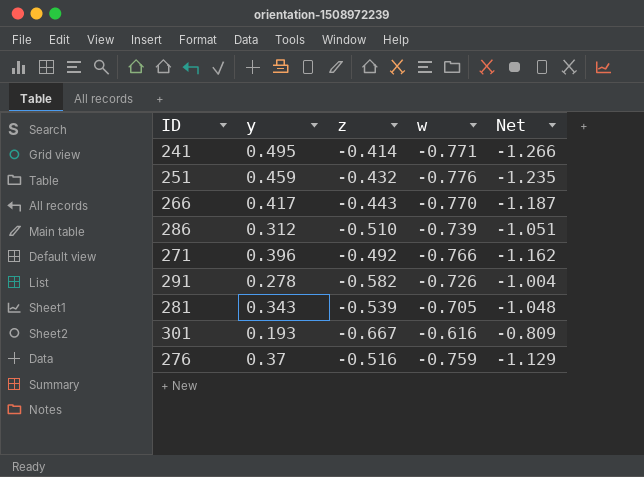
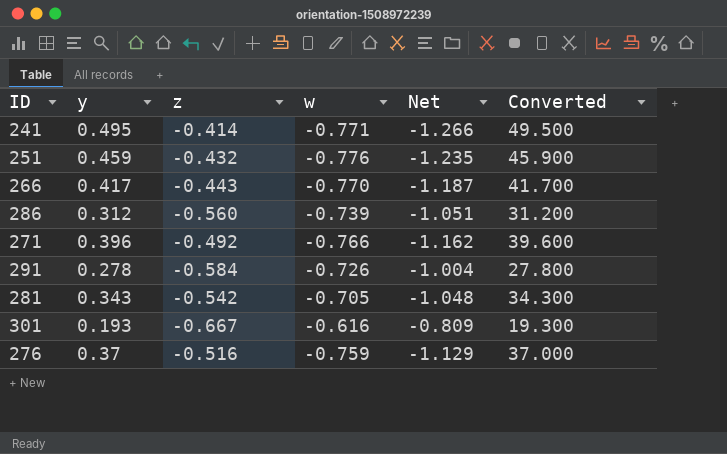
column Converted | formula: none -> [y] * 100
286 | z: -0.510 -> -0.560
291 | z: -0.582 -> -0.584
281 | z: -0.539 -> -0.542

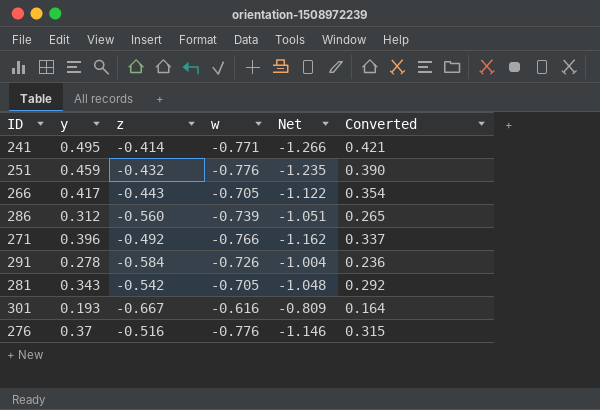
column Converted | formula: [y] * 100 -> [y] * 0.85
266 | w: -0.770 -> -0.705
266 | Net: -1.187 -> -1.122
276 | w: -0.759 -> -0.776
276 | Net: -1.129 -> -1.146

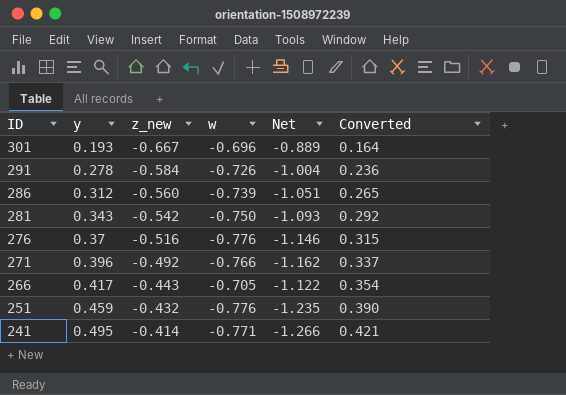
row order: none -> ID descending
column name: z -> z_new
301 | w: -0.616 -> -0.696
301 | Net: -0.809 -> -0.889
281 | w: -0.705 -> -0.750
281 | Net: -1.048 -> -1.093

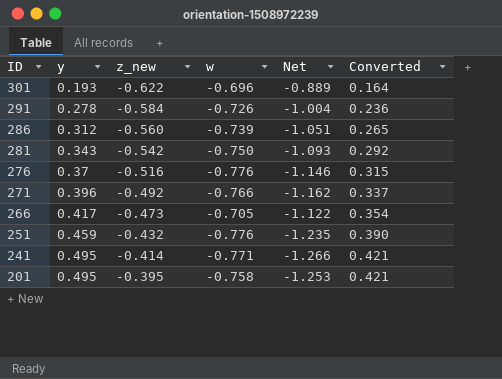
301 | z_new: -0.667 -> -0.622
266 | z_new: -0.443 -> -0.473
row 201: none -> 0.495 | -0.395 | -0.758 | -1.253 | 0.421

